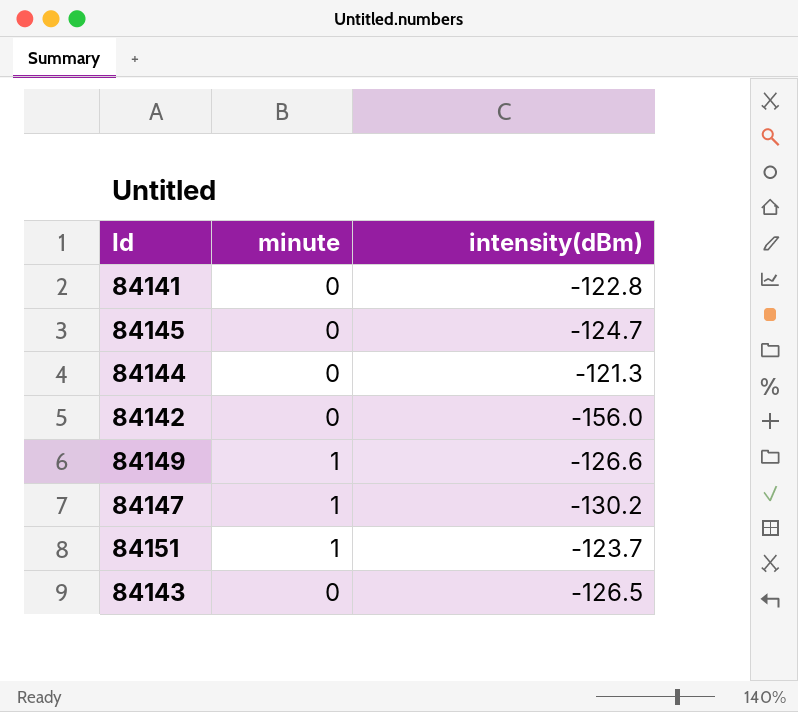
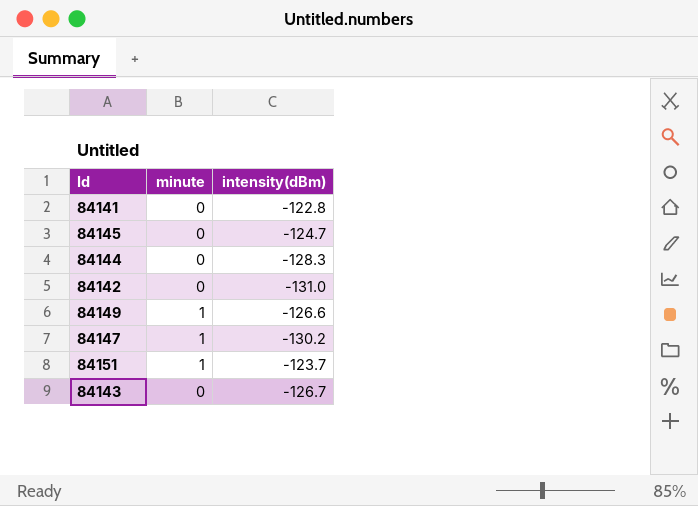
84144 | intensity(dBm): -121.3 -> -128.3
84142 | intensity(dBm): -156.0 -> -131.0
84143 | intensity(dBm): -126.5 -> -126.7

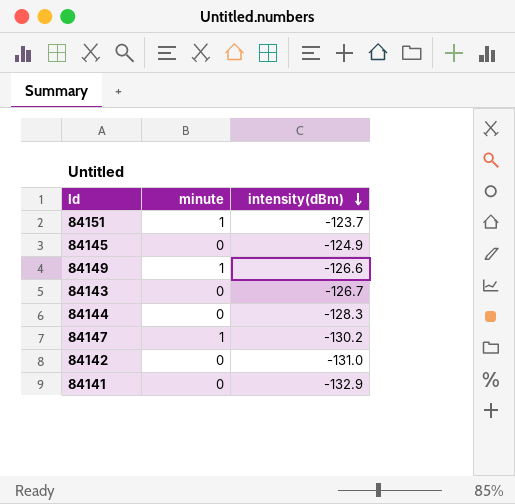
row order: none -> intensity(dBm) descending
84145 | intensity(dBm): -124.7 -> -124.9
84141 | intensity(dBm): -122.8 -> -132.9

